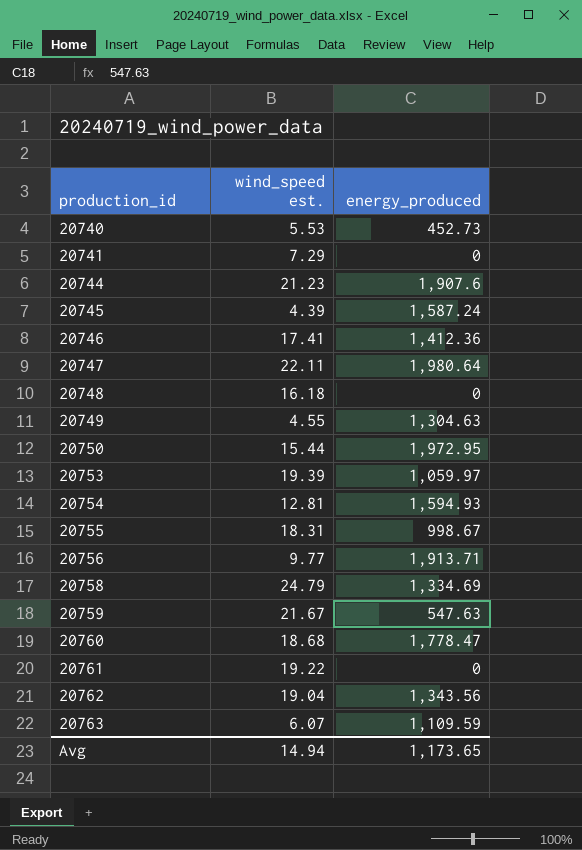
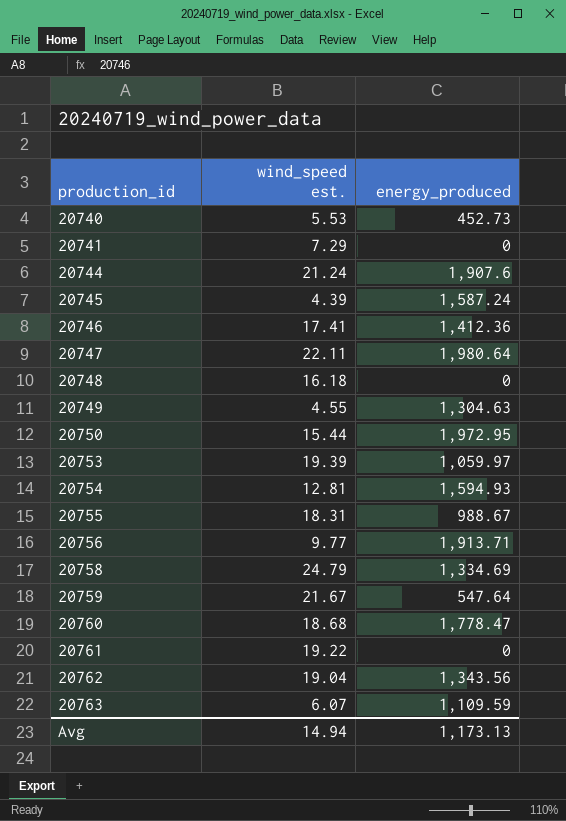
20744 | wind_speed est.: 21.23 -> 21.24
20755 | energy_produced: 998.67 -> 988.67
20759 | energy_produced: 547.63 -> 547.64
Avg | energy_produced: 1,173.65 -> 1,173.13

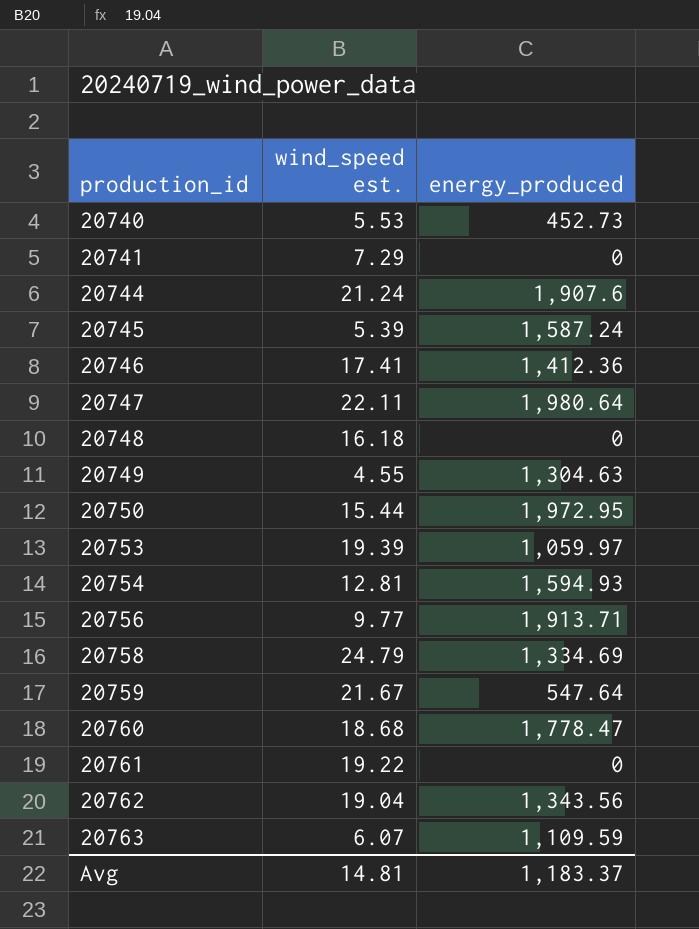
row 20755: 18.31 | 988.67 -> none
20745 | wind_speed est.: 4.39 -> 5.39
Avg | wind_speed est.: 14.94 -> 14.81
Avg | energy_produced: 1,173.13 -> 1,183.37

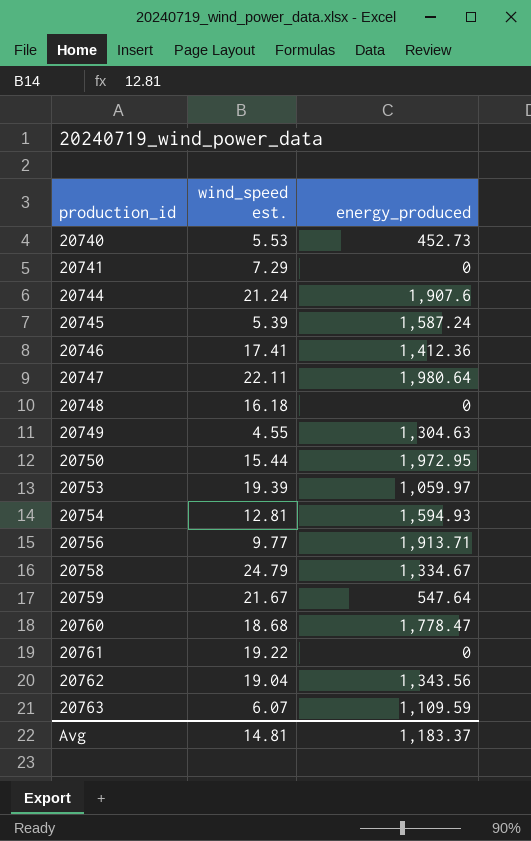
20758 | energy_produced: 1,334.69 -> 1,334.67

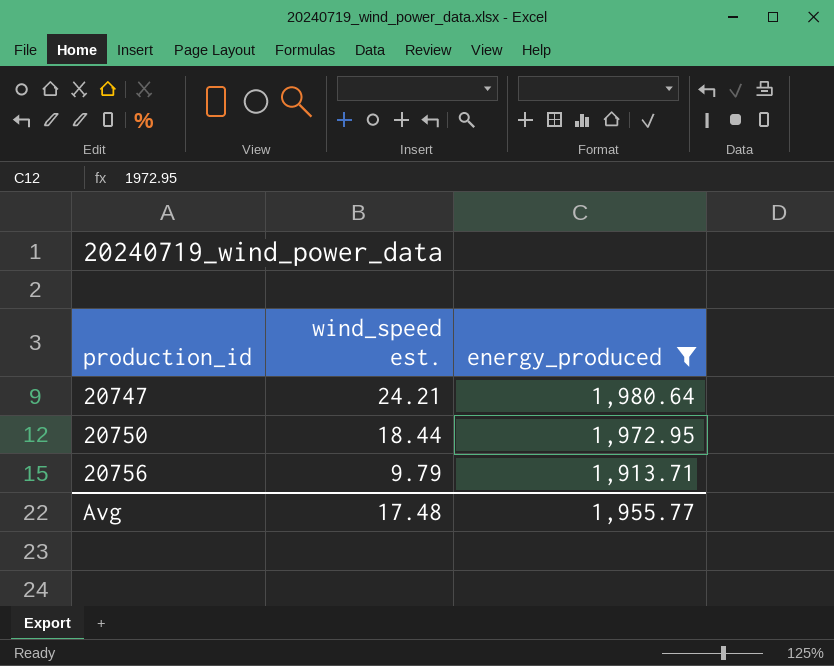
filter: none -> energy_produced >= 1,913.71
20747 | wind_speed est.: 22.11 -> 24.21
20750 | wind_speed est.: 15.44 -> 18.44
20756 | wind_speed est.: 9.77 -> 9.79
Avg | wind_speed est.: 14.81 -> 17.48
Avg | energy_produced: 1,183.37 -> 1,955.77

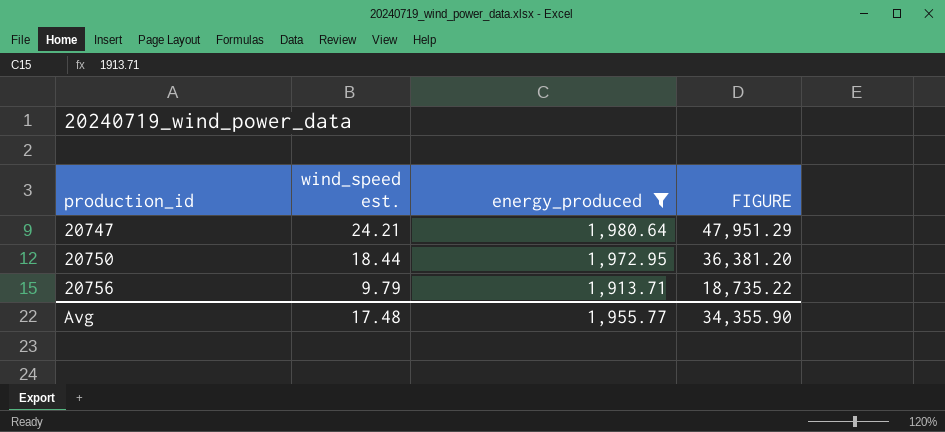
column FIGURE | formula: none -> [wind_speed est.] * [energy_produced]

